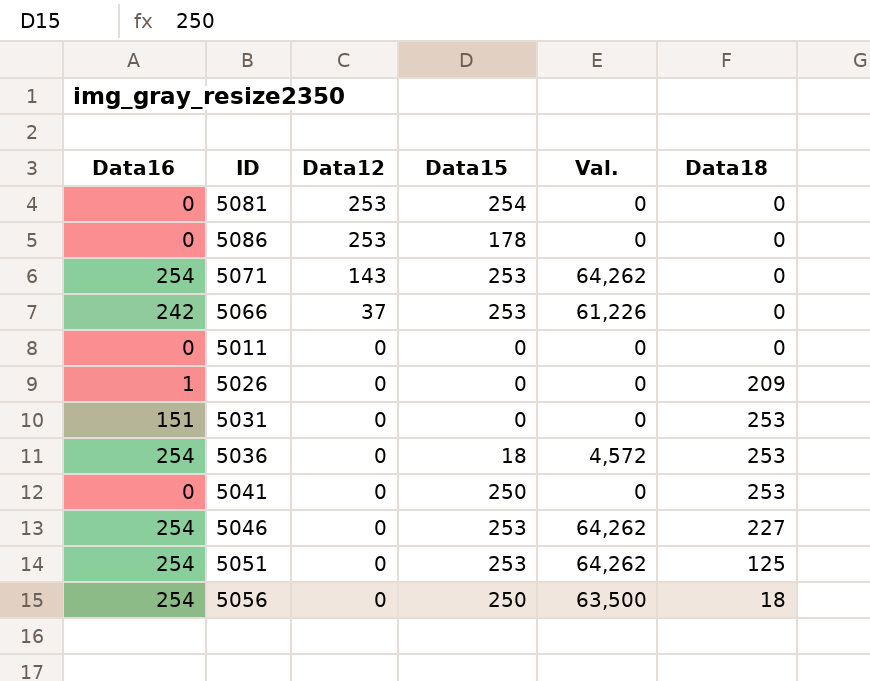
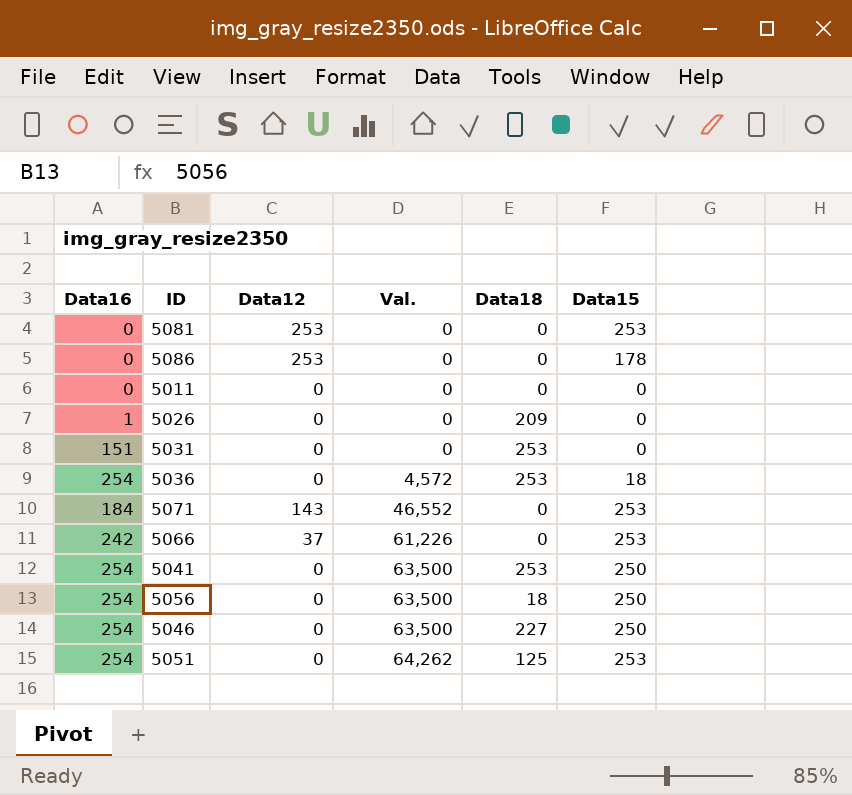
row order: Data12 descending -> Val. ascending
column Data15 | position: 4 -> 6
5081 | Data15: 254 -> 253
5071 | Data16: 254 -> 184
5071 | Val.: 64,262 -> 46,552
5041 | Data16: 0 -> 254
5041 | Val.: 0 -> 63,500
5046 | Val.: 64,262 -> 63,500
5046 | Data15: 253 -> 250

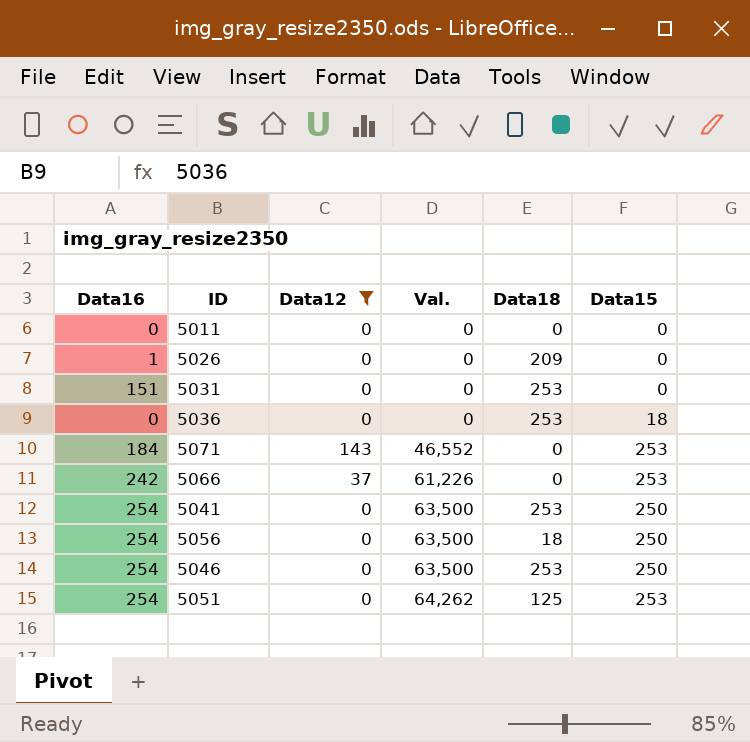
filter: none -> Data12 != 253
5036 | Data16: 254 -> 0
5036 | Val.: 4,572 -> 0
5046 | Data18: 227 -> 253

